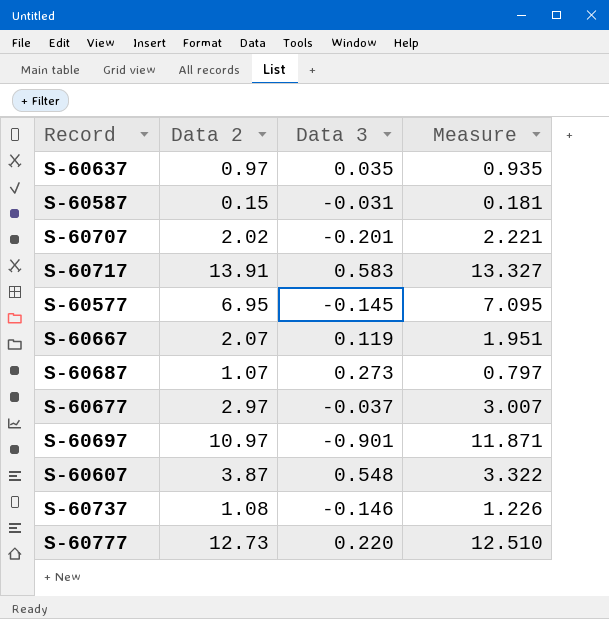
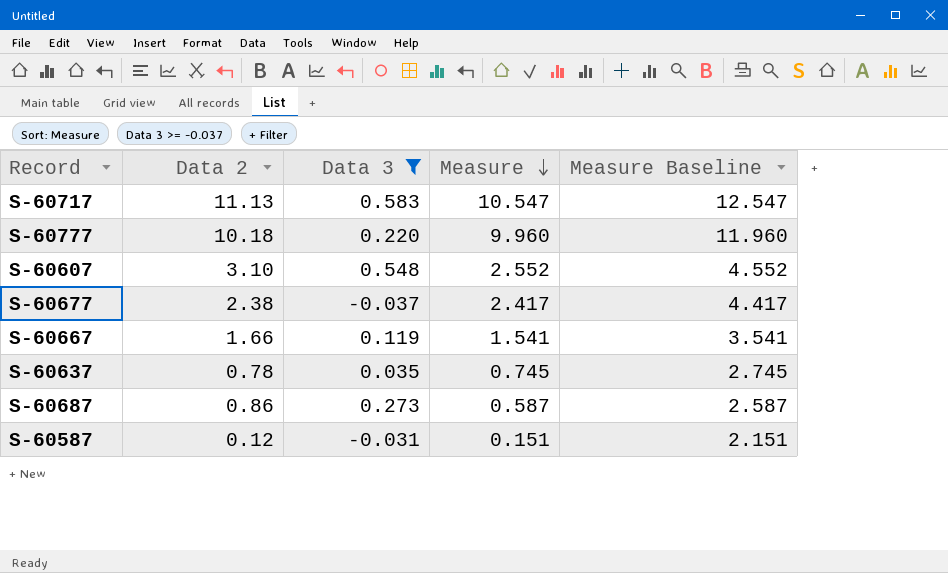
filter: none -> Data 3 >= -0.037
row order: none -> Measure descending
column Measure Baseline | formula: none -> [Measure] + 2
S-60717 | Data 2: 13.91 -> 11.13
S-60717 | Measure: 13.327 -> 10.547
S-60777 | Data 2: 12.73 -> 10.18
S-60777 | Measure: 12.510 -> 9.960
S-60607 | Data 2: 3.87 -> 3.10
S-60607 | Measure: 3.322 -> 2.552
S-60677 | Data 2: 2.97 -> 2.38
S-60677 | Measure: 3.007 -> 2.417
S-60667 | Data 2: 2.07 -> 1.66
S-60667 | Measure: 1.951 -> 1.541
S-60637 | Data 2: 0.97 -> 0.78
S-60637 | Measure: 0.935 -> 0.745
S-60687 | Data 2: 1.07 -> 0.86
S-60687 | Measure: 0.797 -> 0.587
S-60587 | Data 2: 0.15 -> 0.12
S-60587 | Measure: 0.181 -> 0.151

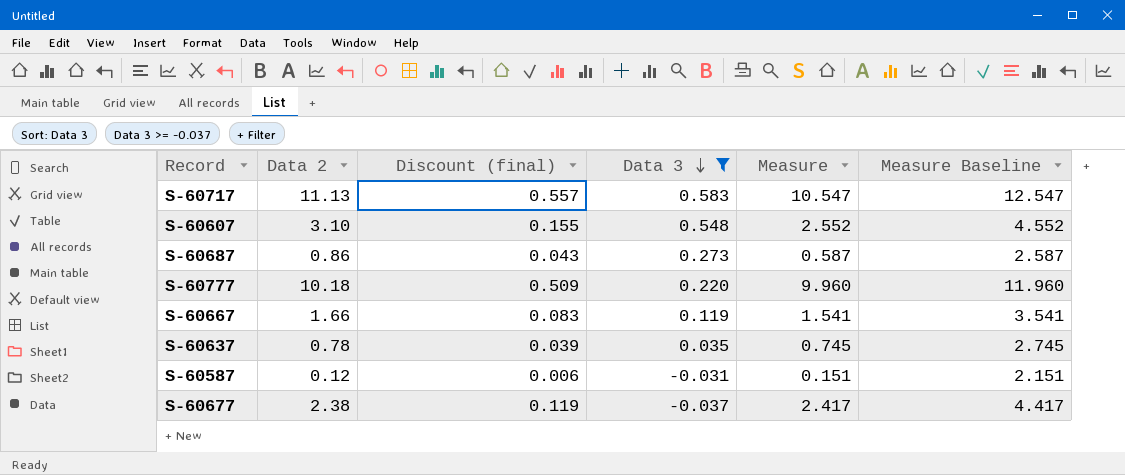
row order: Measure descending -> Data 3 descending
column Discount (final) | formula: none -> [Data 2] * 0.05

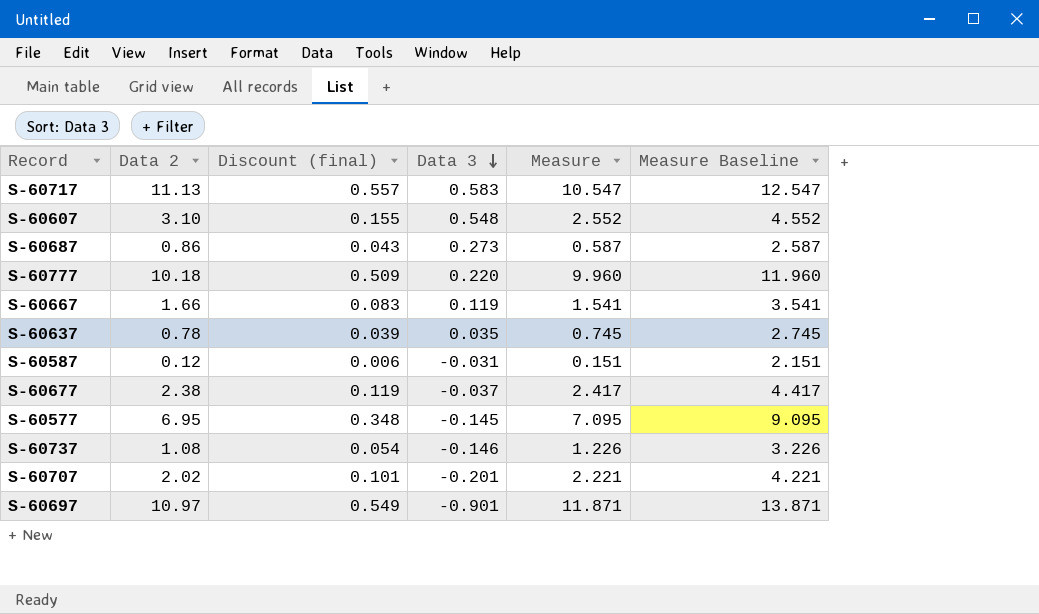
filter: Data 3 >= -0.037 -> none

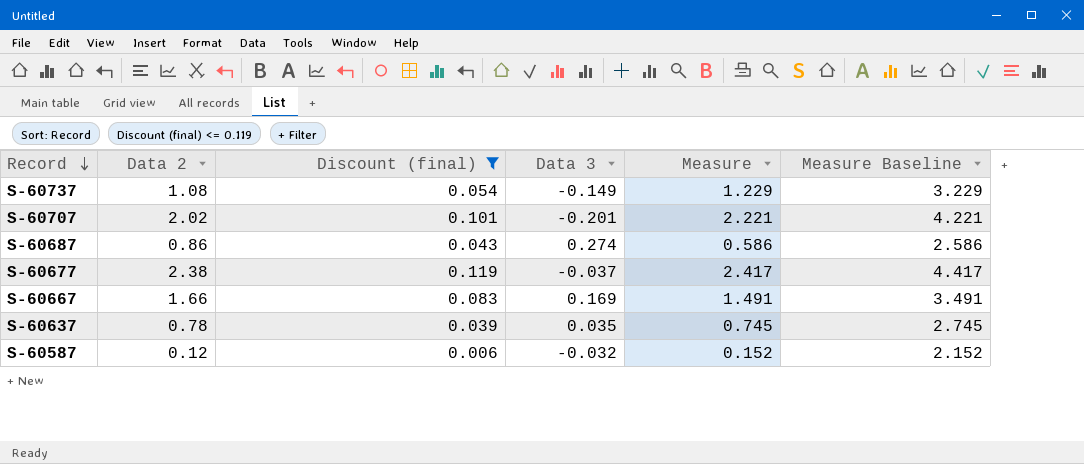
filter: none -> Discount (final) <= 0.119
row order: Data 3 descending -> Record descending
S-60737 | Data 3: -0.146 -> -0.149
S-60737 | Measure: 1.226 -> 1.229
S-60737 | Measure Baseline: 3.226 -> 3.229
S-60687 | Data 3: 0.273 -> 0.274
S-60687 | Measure: 0.587 -> 0.586
S-60687 | Measure Baseline: 2.587 -> 2.586
S-60667 | Data 3: 0.119 -> 0.169
S-60667 | Measure: 1.541 -> 1.491
S-60667 | Measure Baseline: 3.541 -> 3.491
S-60587 | Data 3: -0.031 -> -0.032
S-60587 | Measure: 0.151 -> 0.152
S-60587 | Measure Baseline: 2.151 -> 2.152

